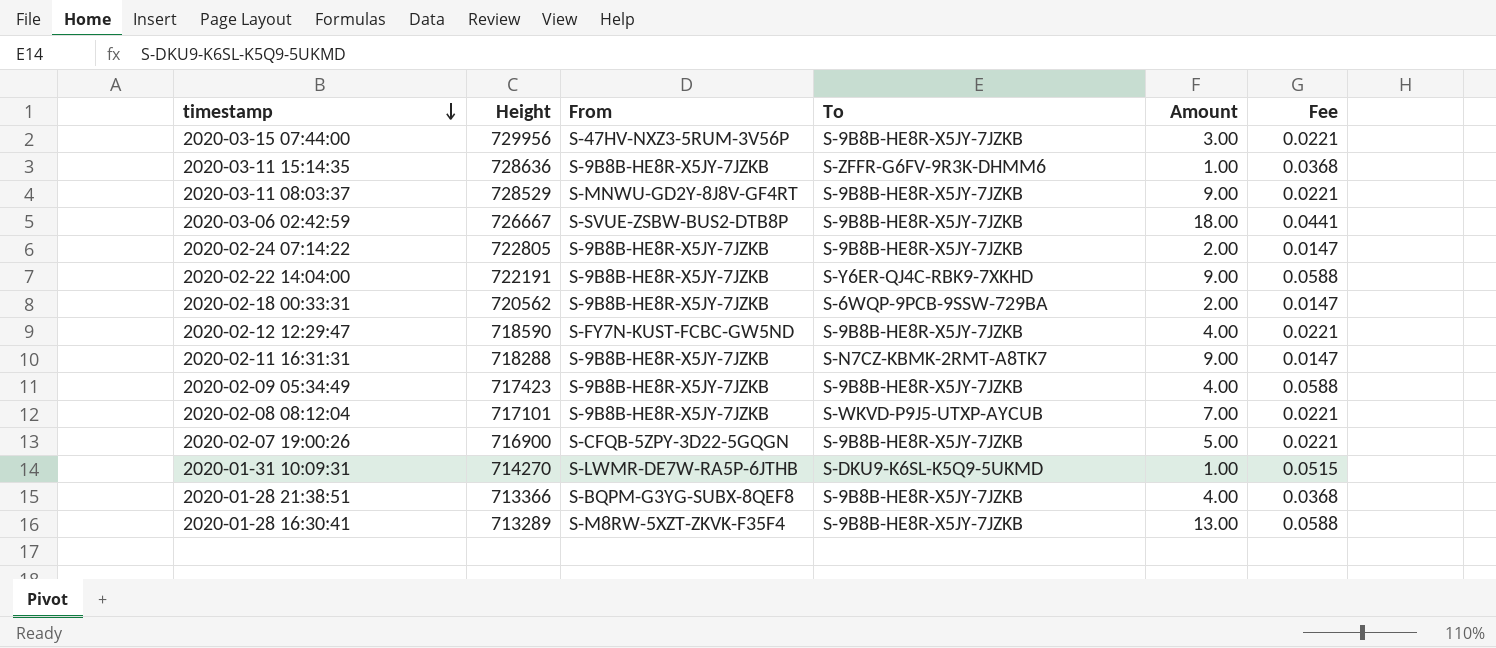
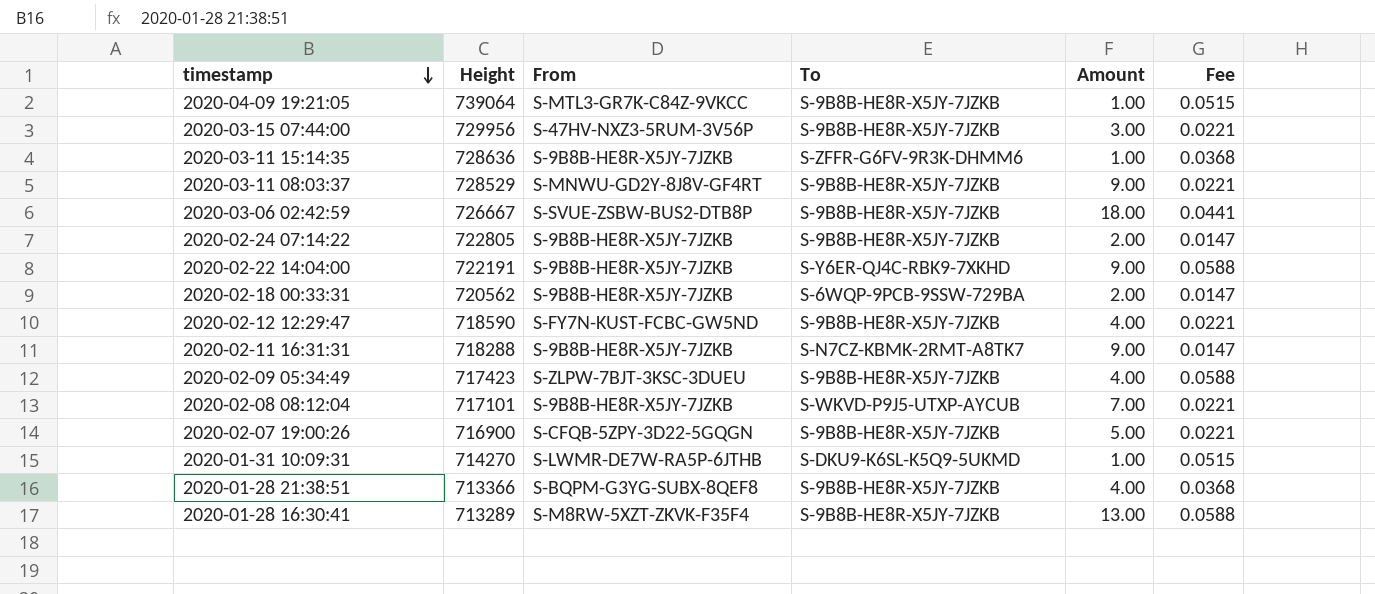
row 2020-04-09 19:21:05: none -> 739064 | S-MTL3-GR7K-C84Z-9VKCC | S-9B8B-HE8R-X5JY-7JZKB | 1.00 | 0.0515
2020-02-09 05:34:49 | From: S-9B8B-HE8R-X5JY-7JZKB -> S-ZLPW-7BJT-3KSC-3DUEU

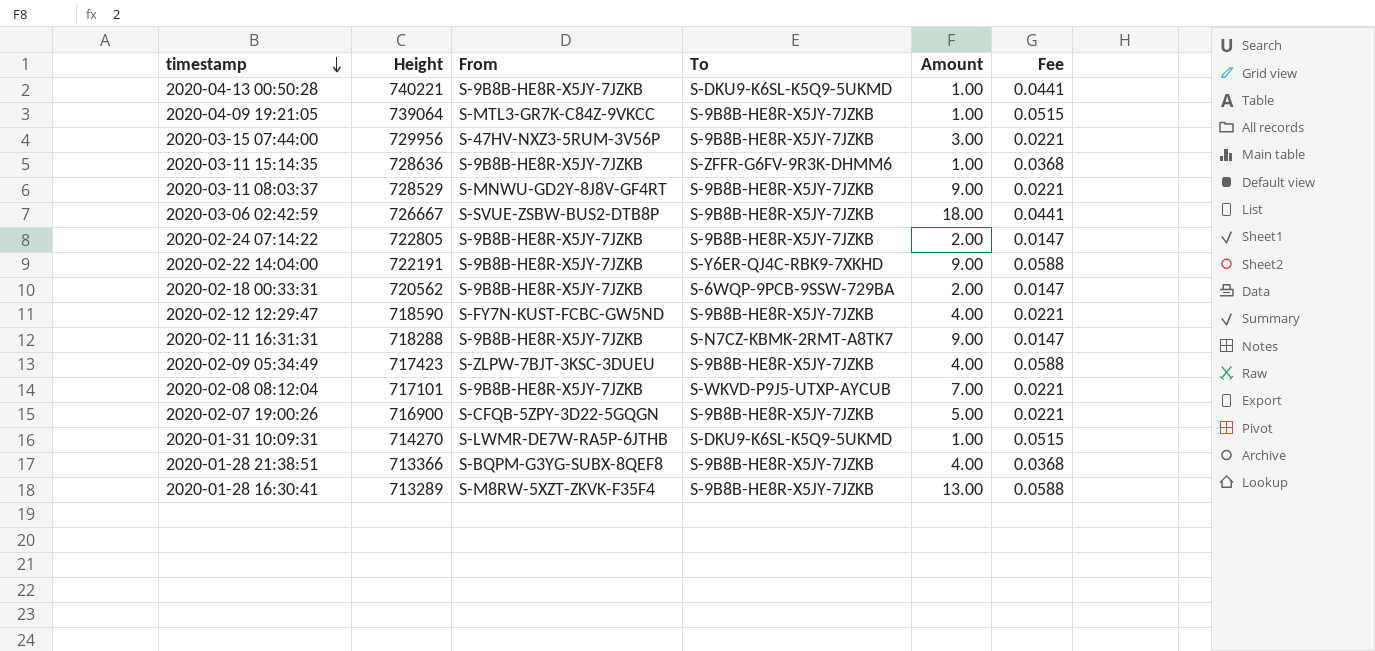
row 2020-04-13 00:50:28: none -> 740221 | S-9B8B-HE8R-X5JY-7JZKB | S-DKU9-K6SL-K5Q9-5UKMD | 1.00 | 0.0441

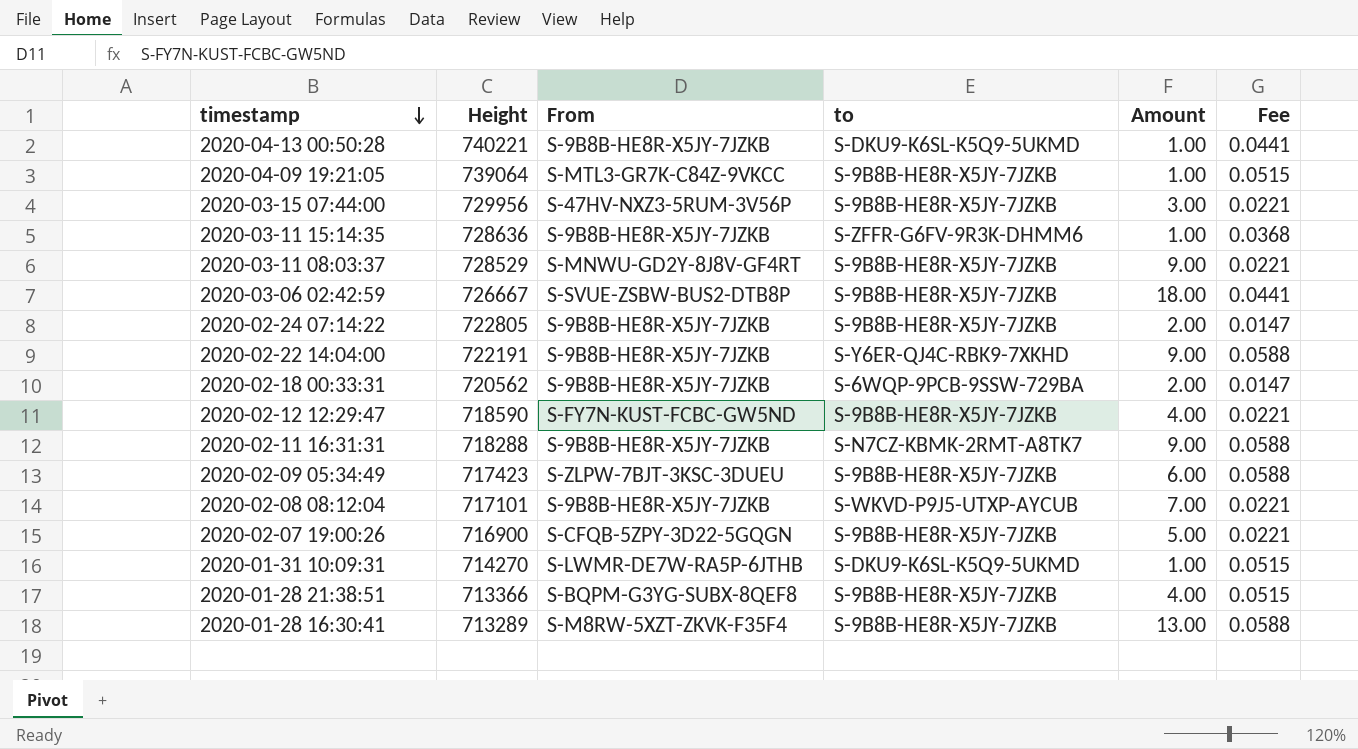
column name: To -> to
2020-02-11 16:31:31 | Fee: 0.0147 -> 0.0588
2020-02-09 05:34:49 | Amount: 4.00 -> 6.00
2020-01-28 21:38:51 | Fee: 0.0368 -> 0.0515

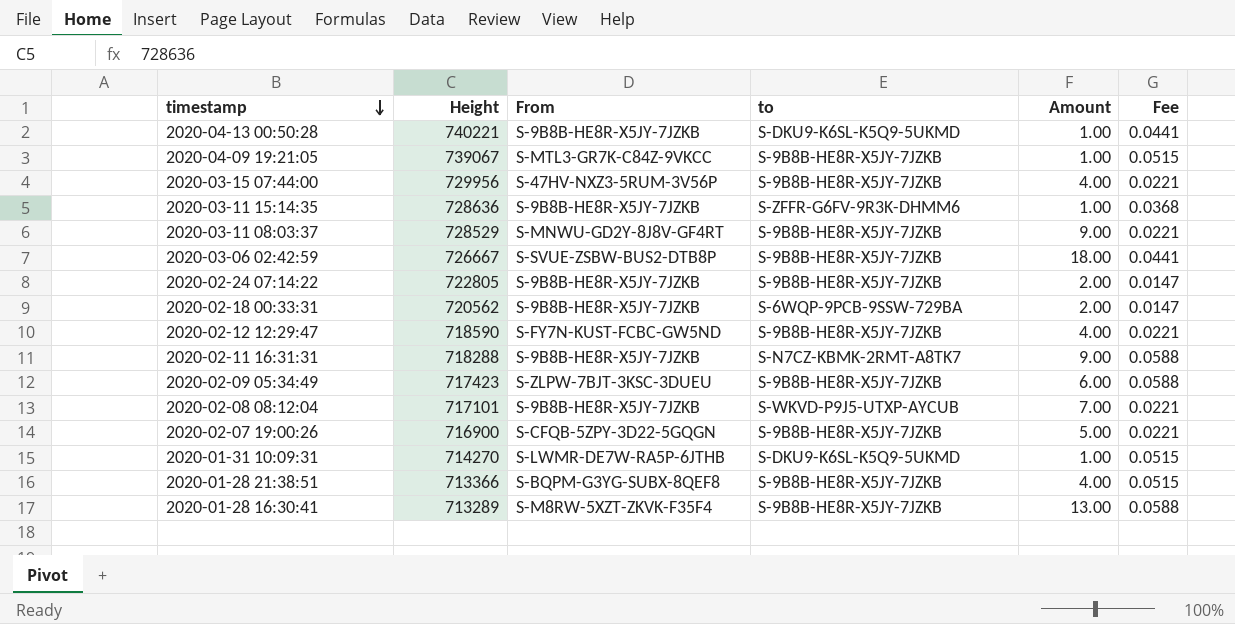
row 2020-02-22 14:04:00: 722191 | S-9B8B-HE8R-X5JY-7JZKB | S-Y6ER-QJ4C-RBK9-7XKHD | 9.00 | 0.0588 -> none
2020-04-09 19:21:05 | Height: 739064 -> 739067
2020-03-15 07:44:00 | Amount: 3.00 -> 4.00

